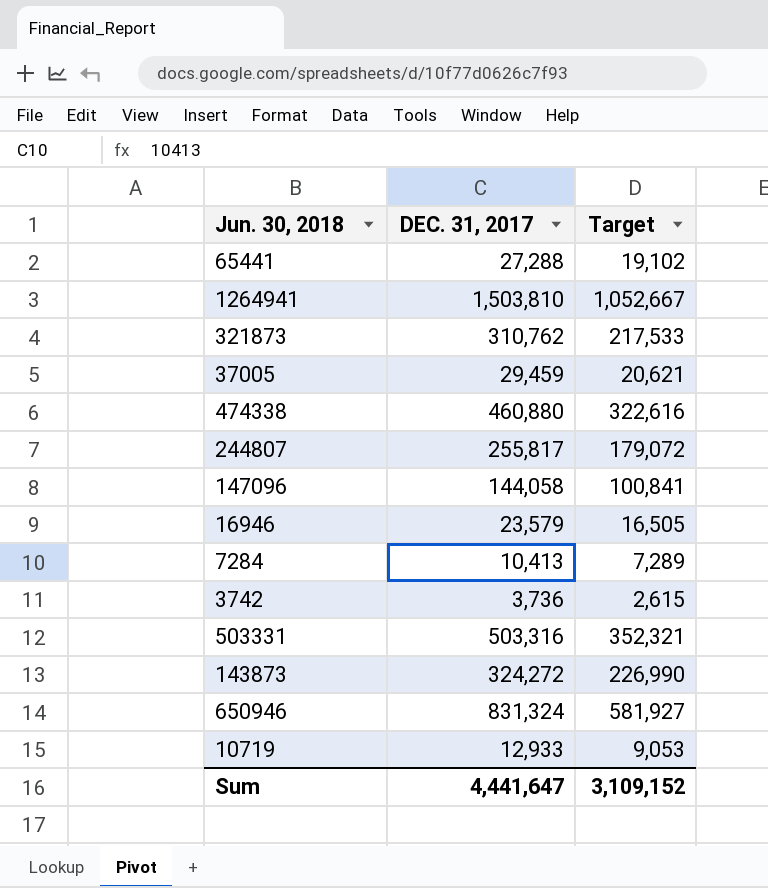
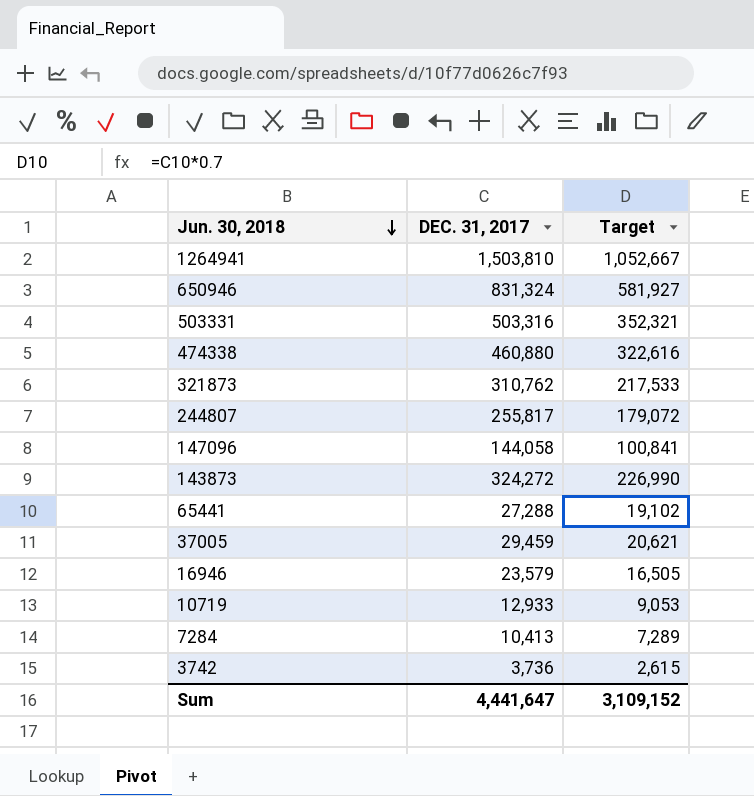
row order: none -> Jun. 30, 2018 descending

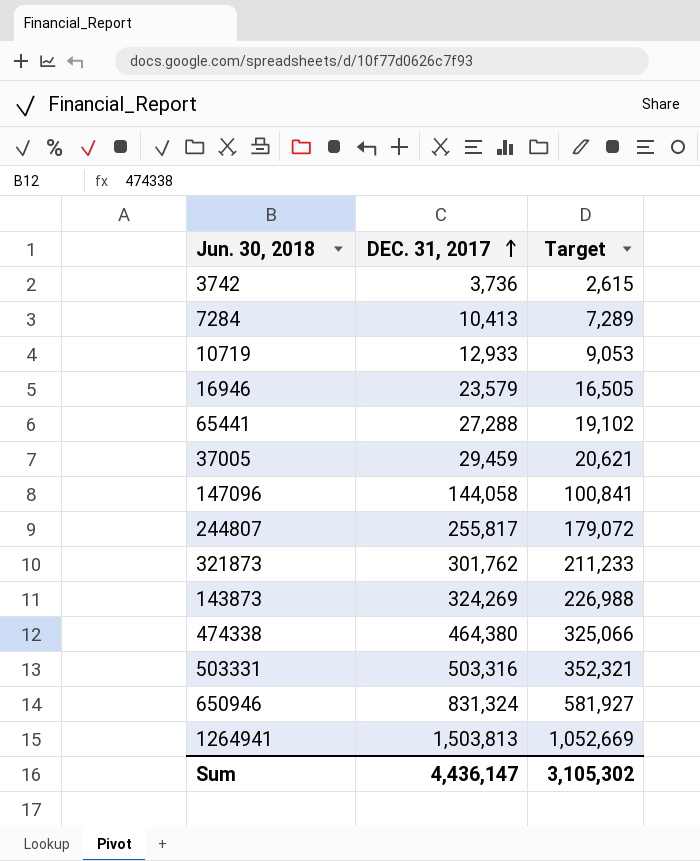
row order: Jun. 30, 2018 descending -> DEC. 31, 2017 ascending
321873 | DEC. 31, 2017: 310,762 -> 301,762
321873 | Target: 217,533 -> 211,233
143873 | DEC. 31, 2017: 324,272 -> 324,269
143873 | Target: 226,990 -> 226,988
474338 | DEC. 31, 2017: 460,880 -> 464,380
474338 | Target: 322,616 -> 325,066
1264941 | DEC. 31, 2017: 1,503,810 -> 1,503,813
1264941 | Target: 1,052,667 -> 1,052,669
Sum | DEC. 31, 2017: 4,441,647 -> 4,436,147
Sum | Target: 3,109,152 -> 3,105,302

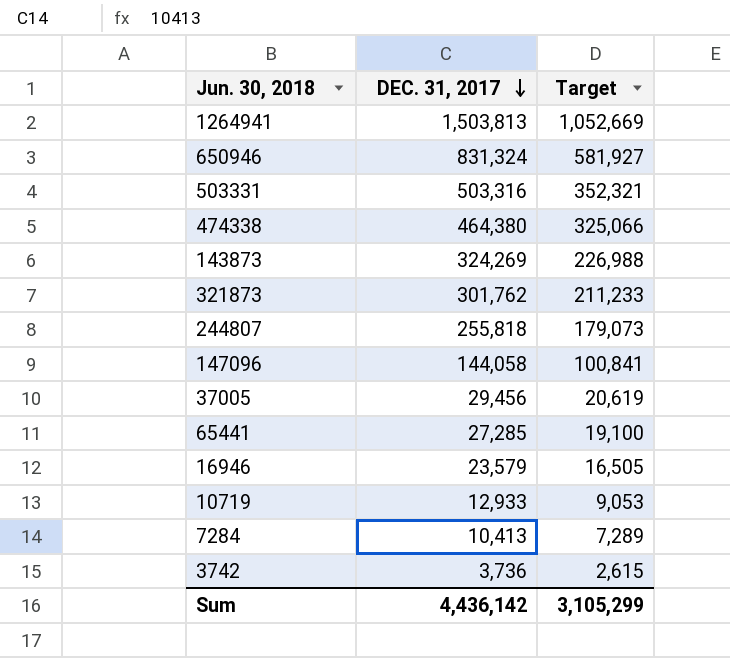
row order: DEC. 31, 2017 ascending -> DEC. 31, 2017 descending
244807 | DEC. 31, 2017: 255,817 -> 255,818
244807 | Target: 179,072 -> 179,073
37005 | DEC. 31, 2017: 29,459 -> 29,456
37005 | Target: 20,621 -> 20,619
65441 | DEC. 31, 2017: 27,288 -> 27,285
65441 | Target: 19,102 -> 19,100
Sum | DEC. 31, 2017: 4,436,147 -> 4,436,142
Sum | Target: 3,105,302 -> 3,105,299

